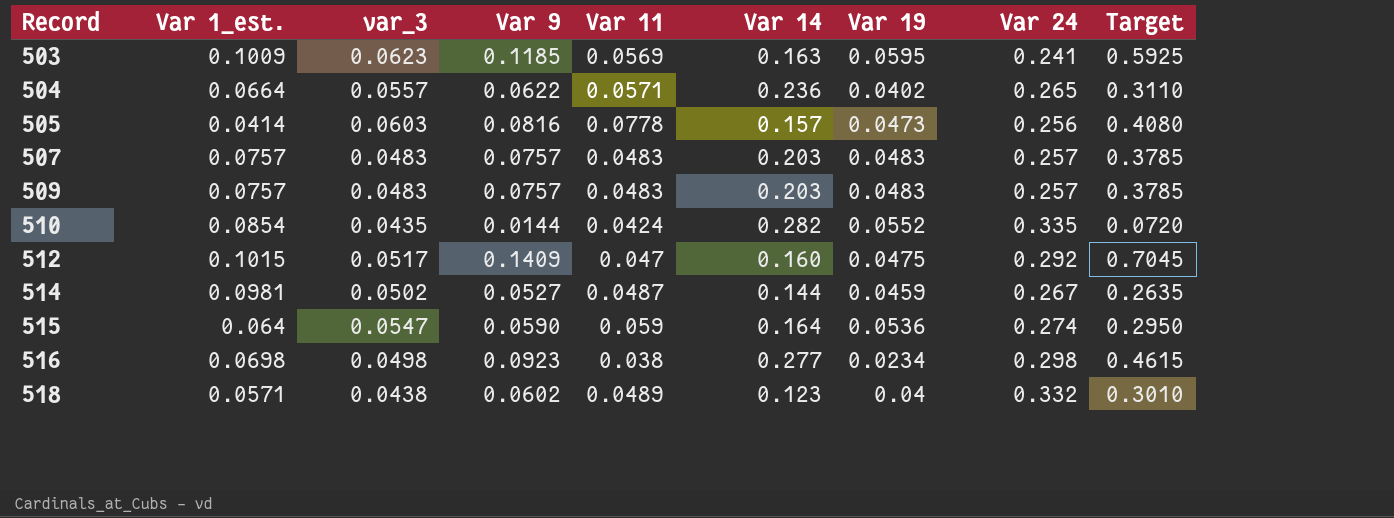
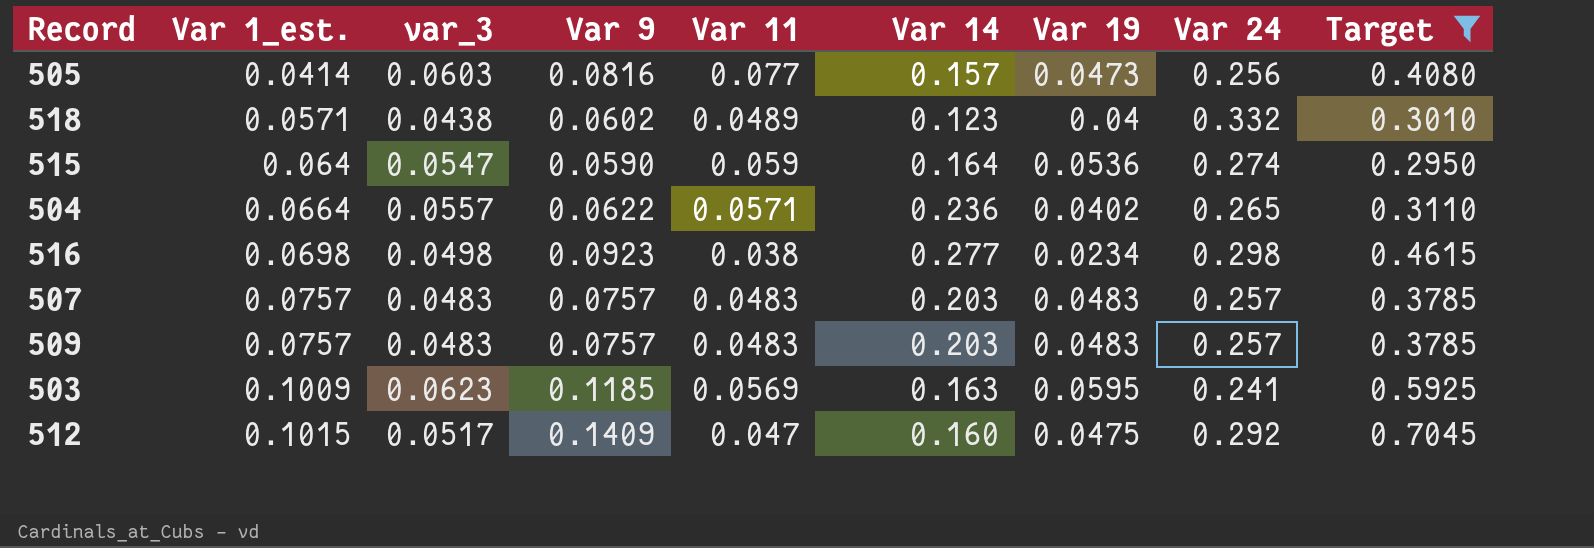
filter: none -> Target >= 0.2950
row order: Record ascending -> Var 1_est. ascending
505 | Var 11: 0.0778 -> 0.077

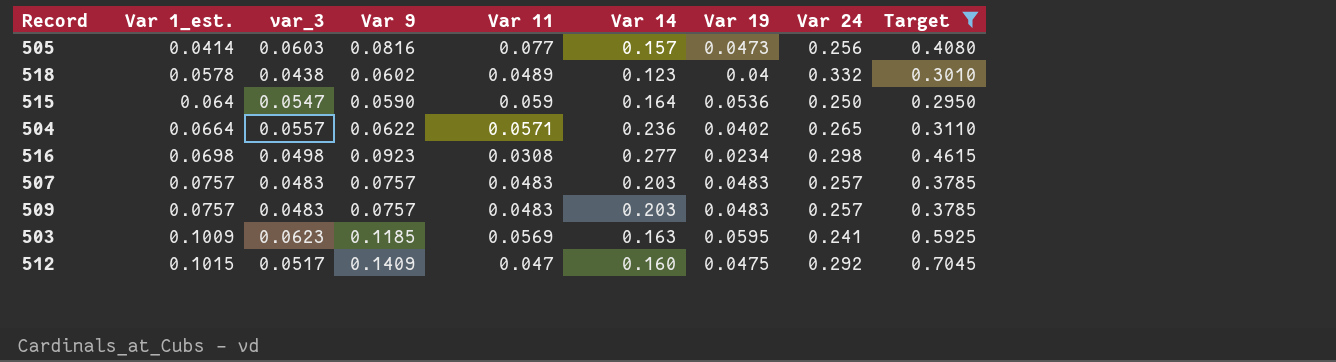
518 | Var 1_est.: 0.0571 -> 0.0578
515 | Var 24: 0.274 -> 0.250
516 | Var 11: 0.038 -> 0.0308

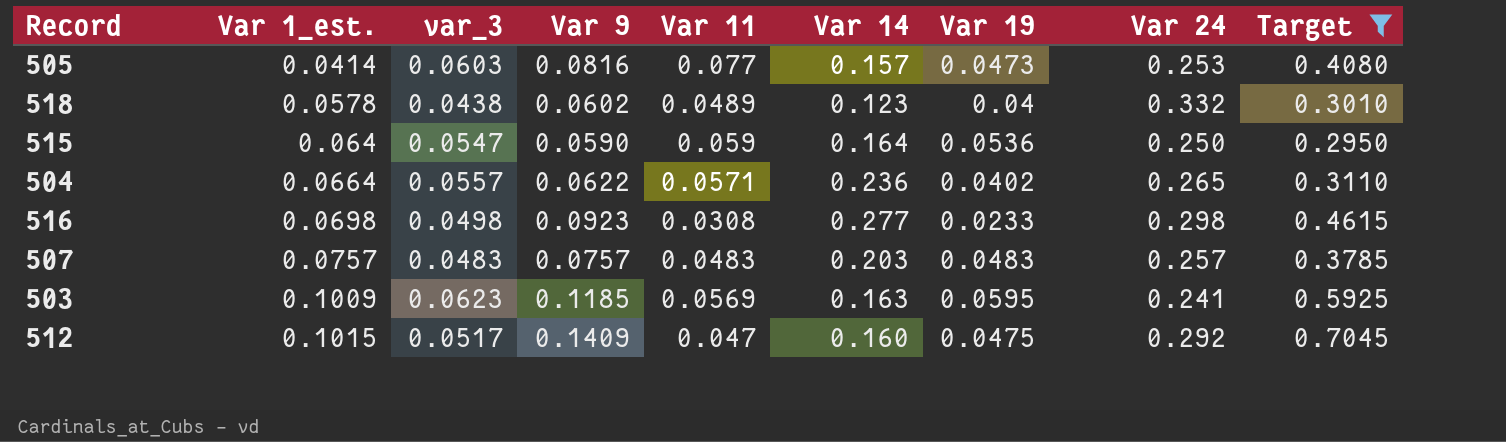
row 509: 0.0757 | 0.0483 | 0.0757 | 0.0483 | 0.203 | 0.0483 | 0.257 | 0.3785 -> none
505 | Var 24: 0.256 -> 0.253
516 | Var 19: 0.0234 -> 0.0233

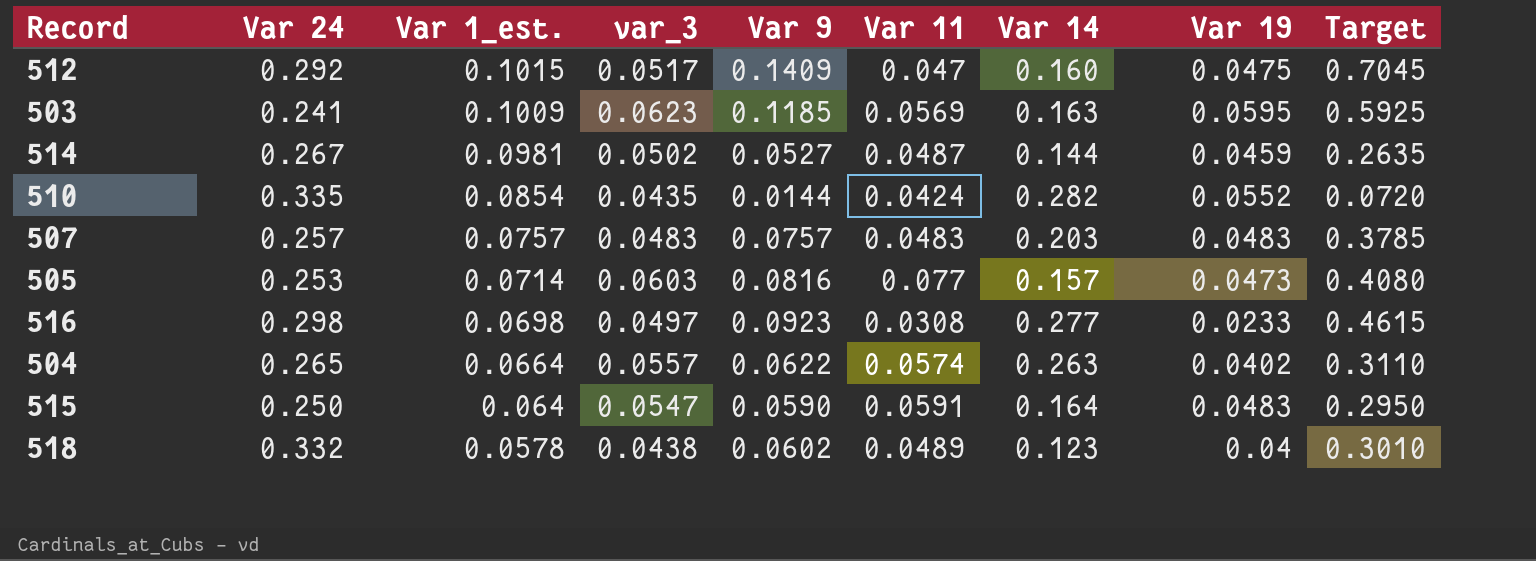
filter: Target >= 0.2950 -> none
row order: Var 1_est. ascending -> Var 1_est. descending
column Var 24 | position: 8 -> 2
505 | Var 1_est.: 0.0414 -> 0.0714
516 | var_3: 0.0498 -> 0.0497
504 | Var 11: 0.0571 -> 0.0574
504 | Var 14: 0.236 -> 0.263
515 | Var 11: 0.059 -> 0.0591
515 | Var 19: 0.0536 -> 0.0483

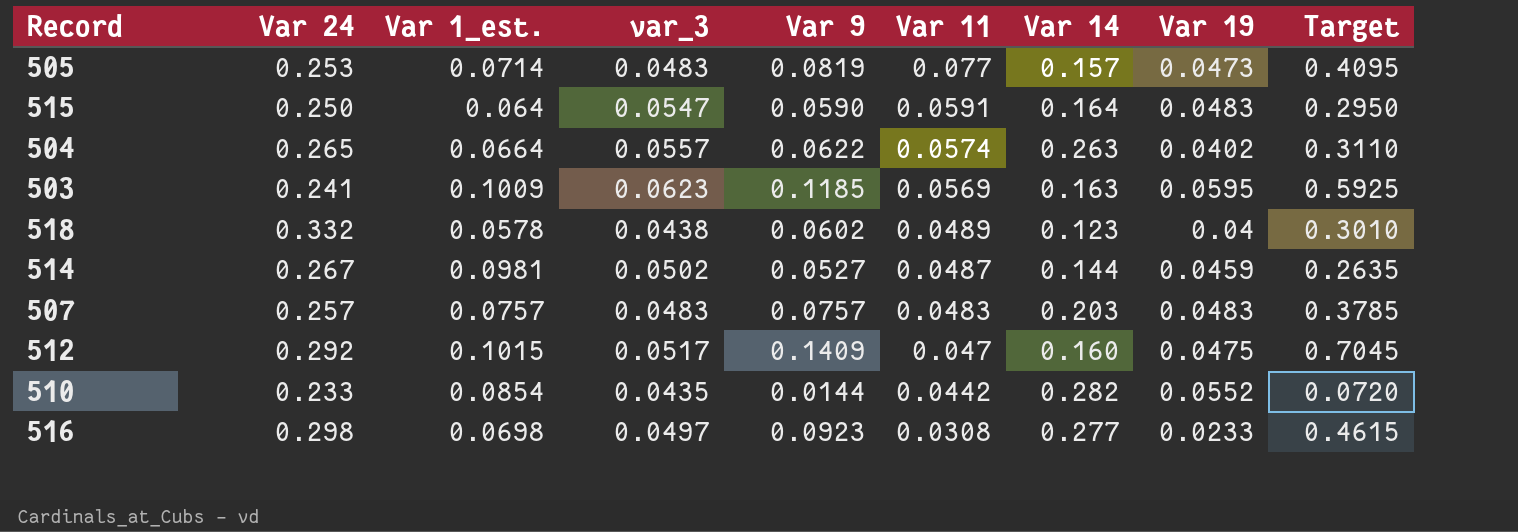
row order: Var 1_est. descending -> Var 11 descending
505 | var_3: 0.0603 -> 0.0483
505 | Var 9: 0.0816 -> 0.0819
505 | Target: 0.4080 -> 0.4095
510 | Var 24: 0.335 -> 0.233
510 | Var 11: 0.0424 -> 0.0442

